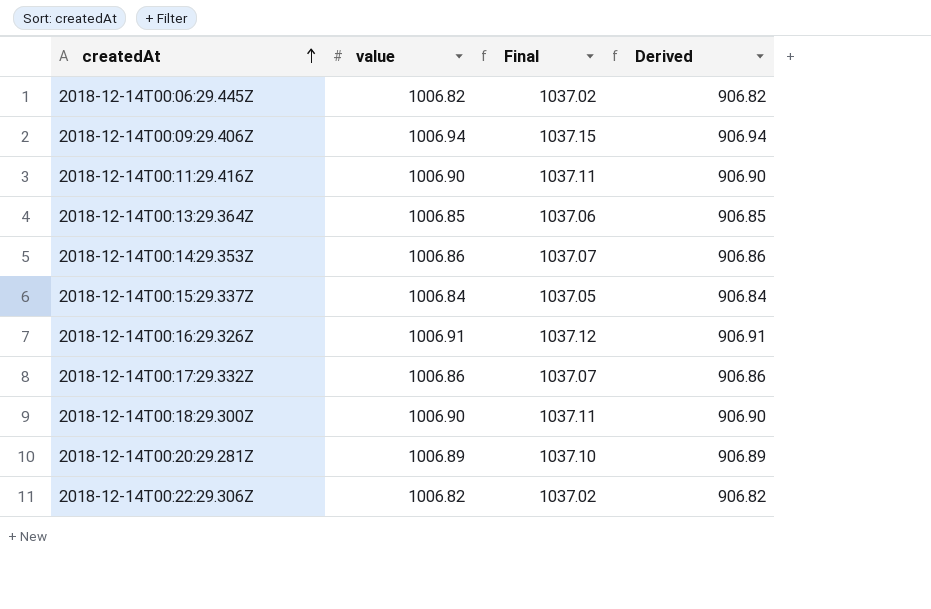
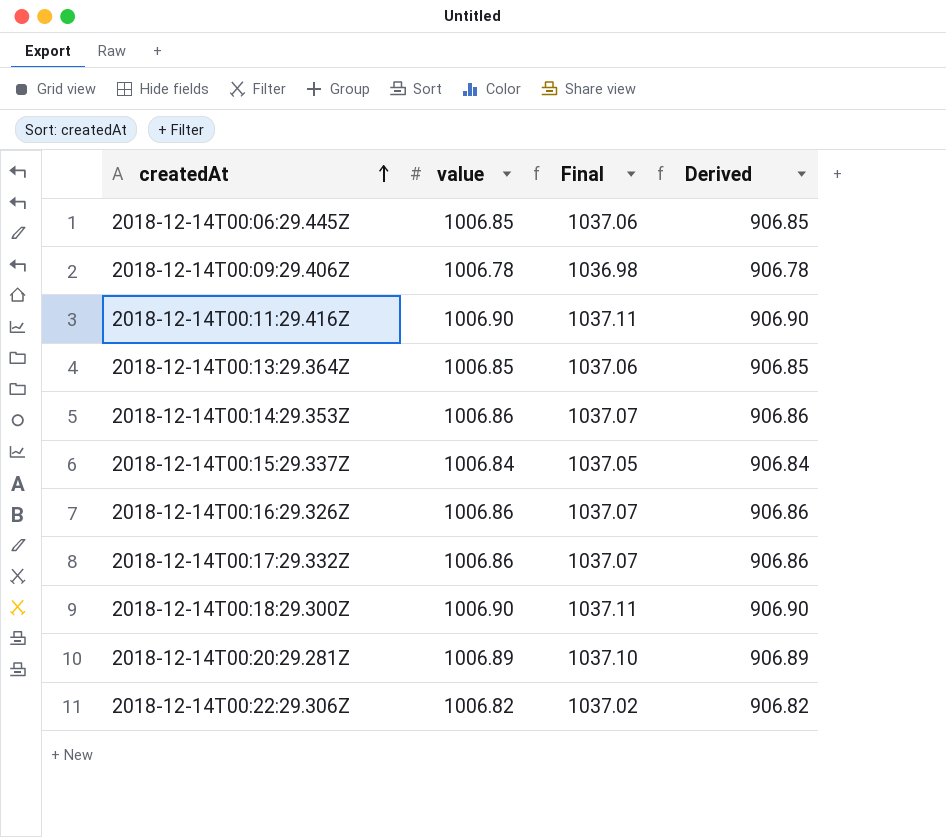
2018-12-14T00:06:29.445Z | value: 1006.82 -> 1006.85
2018-12-14T00:06:29.445Z | Final: 1037.02 -> 1037.06
2018-12-14T00:06:29.445Z | Derived: 906.82 -> 906.85
2018-12-14T00:09:29.406Z | value: 1006.94 -> 1006.78
2018-12-14T00:09:29.406Z | Final: 1037.15 -> 1036.98
2018-12-14T00:09:29.406Z | Derived: 906.94 -> 906.78
2018-12-14T00:16:29.326Z | value: 1006.91 -> 1006.86
2018-12-14T00:16:29.326Z | Final: 1037.12 -> 1037.07
2018-12-14T00:16:29.326Z | Derived: 906.91 -> 906.86

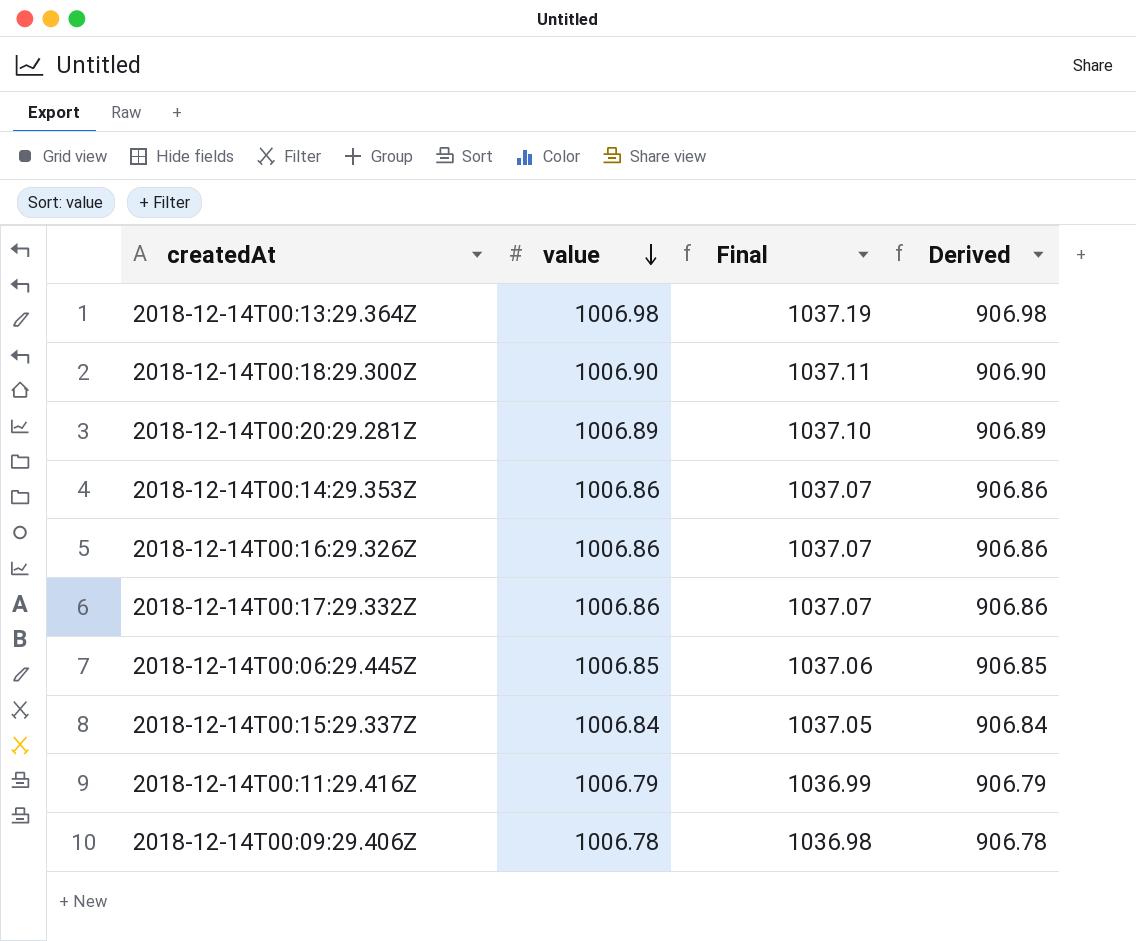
row order: createdAt ascending -> value descending
row 2018-12-14T00:22:29.306Z: 1006.82 | 1037.02 | 906.82 -> none
2018-12-14T00:13:29.364Z | value: 1006.85 -> 1006.98
2018-12-14T00:13:29.364Z | Final: 1037.06 -> 1037.19
2018-12-14T00:13:29.364Z | Derived: 906.85 -> 906.98
2018-12-14T00:11:29.416Z | value: 1006.90 -> 1006.79
2018-12-14T00:11:29.416Z | Final: 1037.11 -> 1036.99
2018-12-14T00:11:29.416Z | Derived: 906.90 -> 906.79

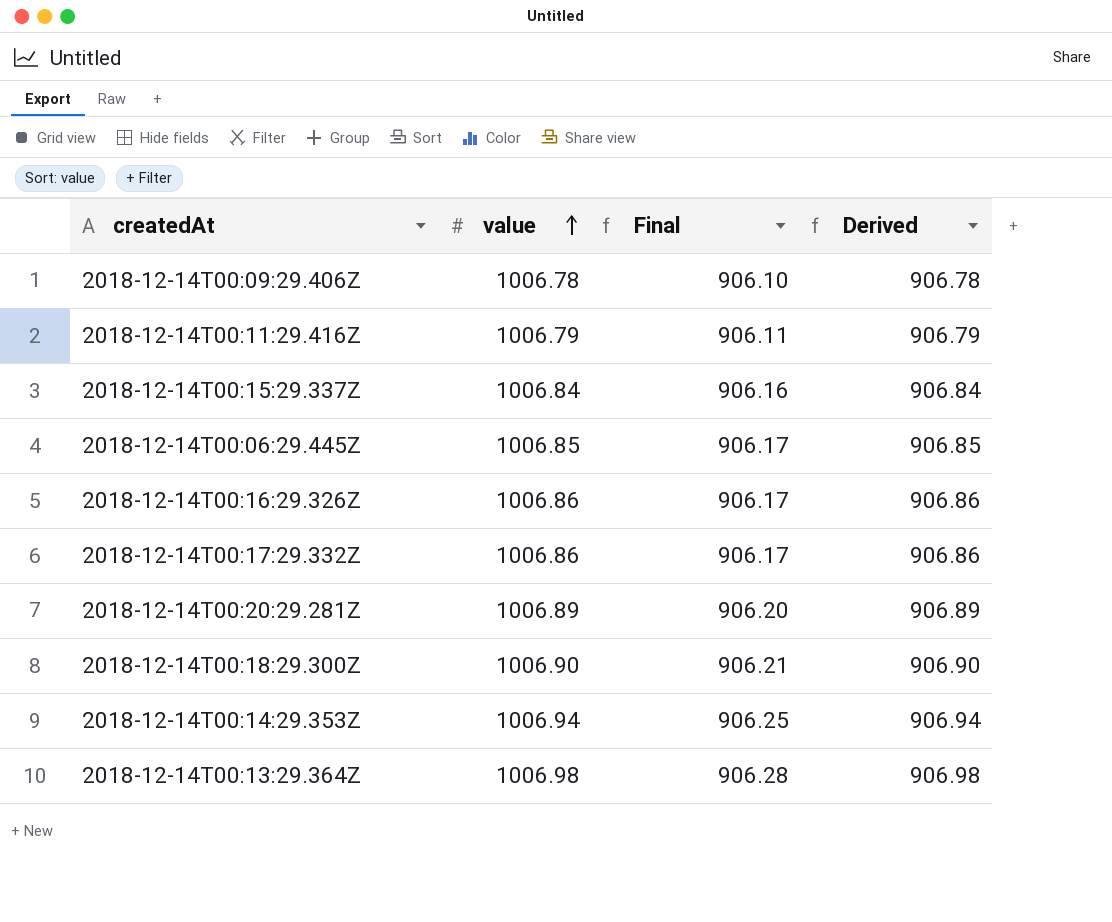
row order: value descending -> value ascending
column Final | formula: [value] * 1.03 -> [value] * 0.9
2018-12-14T00:14:29.353Z | value: 1006.86 -> 1006.94
2018-12-14T00:14:29.353Z | Derived: 906.86 -> 906.94

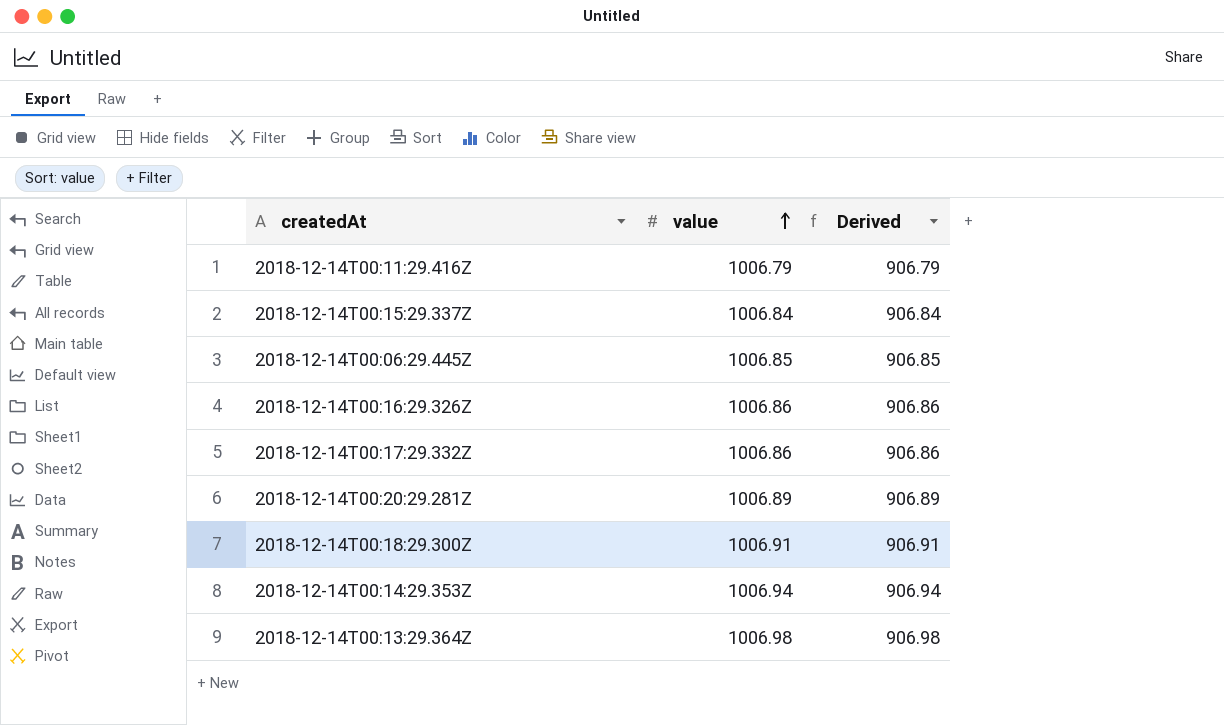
column Final | formula: [value] * 0.9 -> none
row 2018-12-14T00:09:29.406Z: 1006.78 | 906.10 | 906.78 -> none
2018-12-14T00:18:29.300Z | value: 1006.90 -> 1006.91
2018-12-14T00:18:29.300Z | Derived: 906.90 -> 906.91

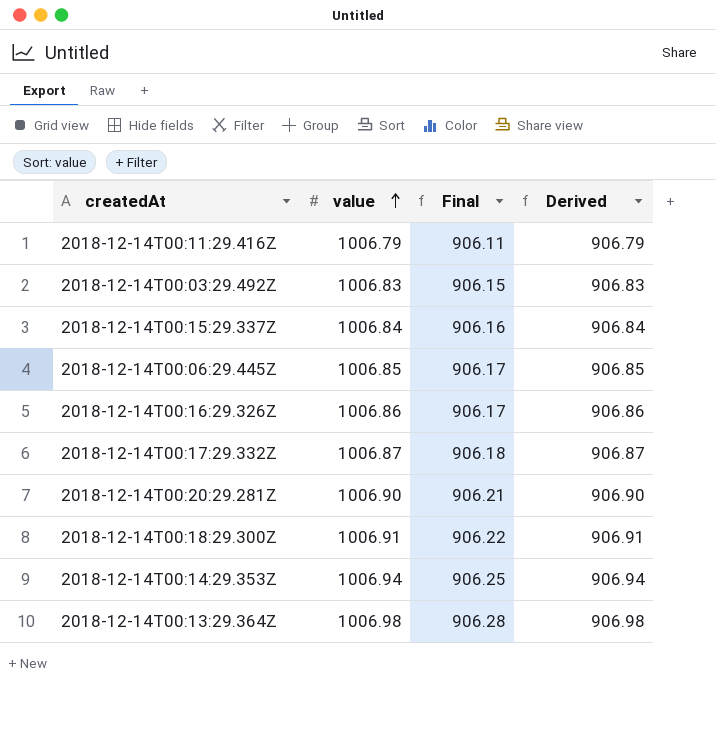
column Final | formula: none -> [value] * 0.9
row 2018-12-14T00:03:29.492Z: none -> 1006.83 | 906.15 | 906.83
2018-12-14T00:17:29.332Z | value: 1006.86 -> 1006.87
2018-12-14T00:17:29.332Z | Derived: 906.86 -> 906.87
2018-12-14T00:20:29.281Z | value: 1006.89 -> 1006.90
2018-12-14T00:20:29.281Z | Derived: 906.89 -> 906.90

